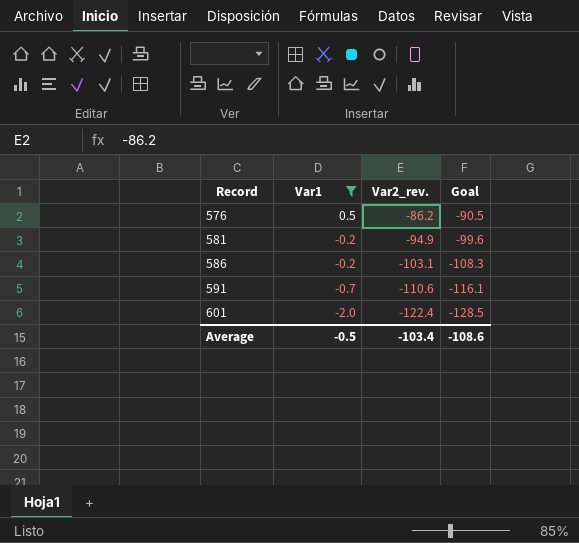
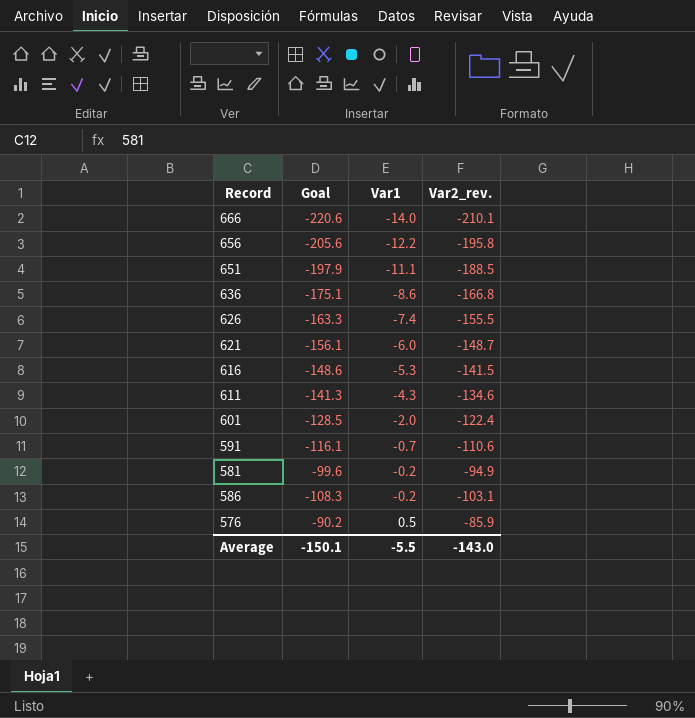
filter: Var1 >= -2.0 -> none
row order: Record ascending -> Var1 ascending
column Goal | position: 4 -> 2
576 | Goal: -90.5 -> -90.2
576 | Var2_rev.: -86.2 -> -85.9
Average | Goal: -108.6 -> -150.1
Average | Var1: -0.5 -> -5.5
Average | Var2_rev.: -103.4 -> -143.0

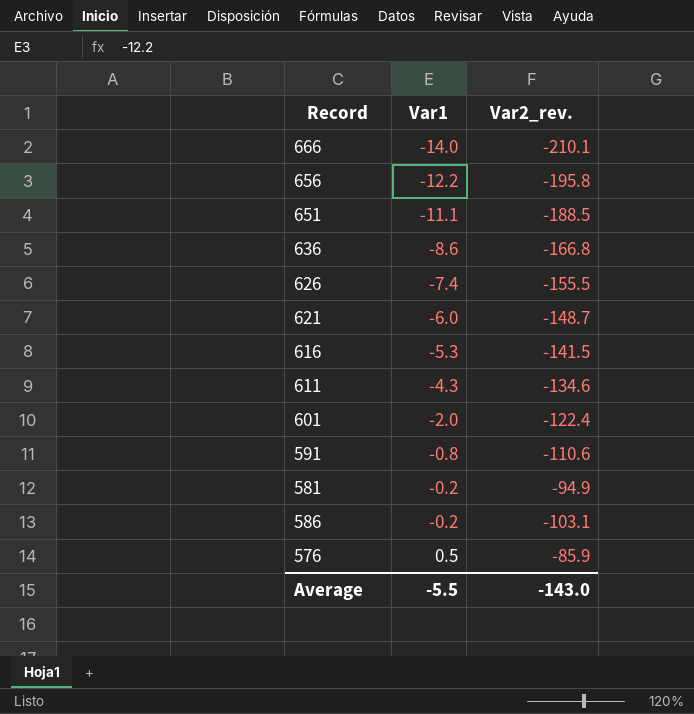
column Goal | formula: [Var2_rev.] * 1.05 -> none
591 | Var1: -0.7 -> -0.8

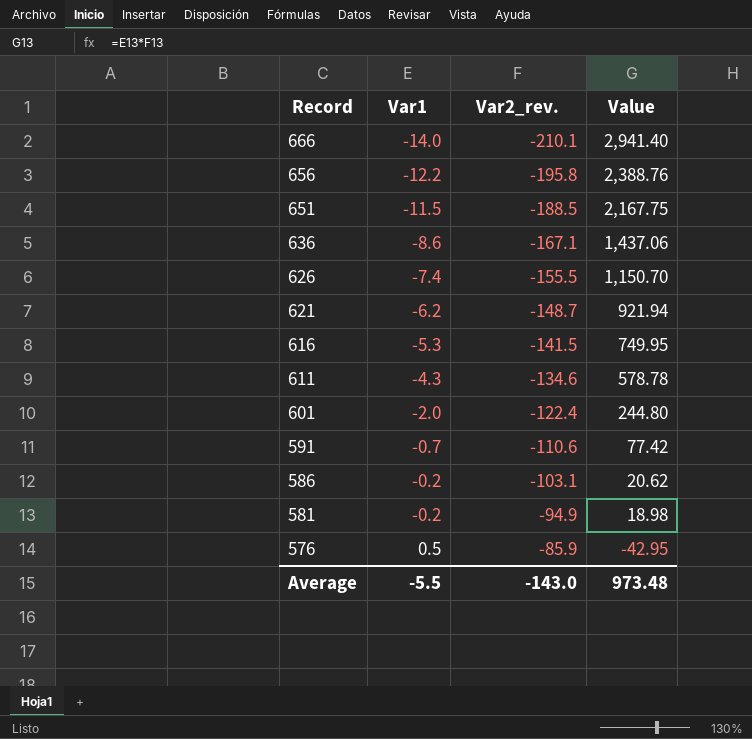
row order: Var1 ascending -> Record descending
column Value | formula: none -> [Var1] * [Var2_rev.]
651 | Var1: -11.1 -> -11.5
636 | Var2_rev.: -166.8 -> -167.1
621 | Var1: -6.0 -> -6.2
591 | Var1: -0.8 -> -0.7

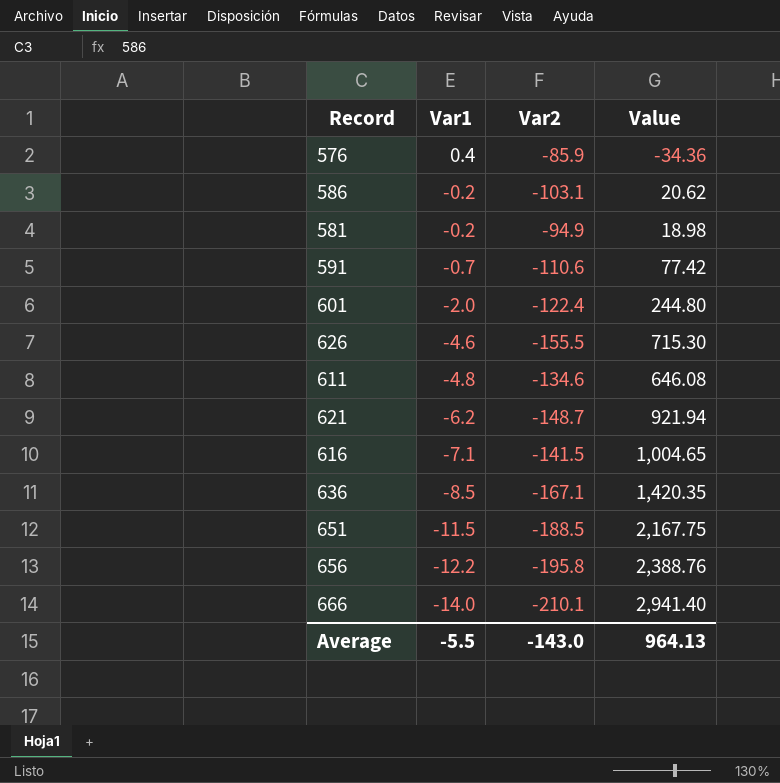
row order: Record descending -> Var1 descending
column name: Var2_rev. -> Var2
576 | Var1: 0.5 -> 0.4
576 | Value: -42.95 -> -34.36
626 | Var1: -7.4 -> -4.6
626 | Value: 1,150.70 -> 715.30
611 | Var1: -4.3 -> -4.8
611 | Value: 578.78 -> 646.08
616 | Var1: -5.3 -> -7.1
616 | Value: 749.95 -> 1,004.65
636 | Var1: -8.6 -> -8.5
636 | Value: 1,437.06 -> 1,420.35
Average | Value: 973.48 -> 964.13

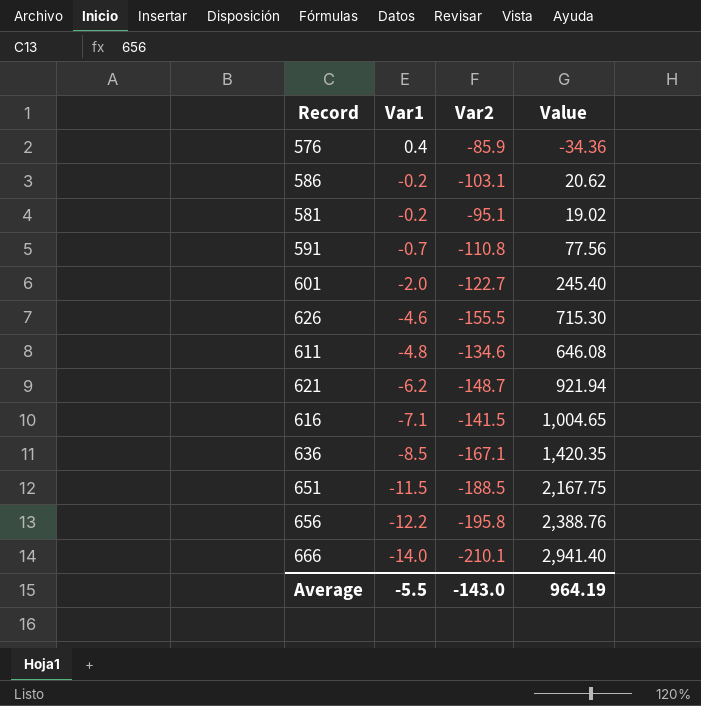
581 | Var2: -94.9 -> -95.1
581 | Value: 18.98 -> 19.02
591 | Var2: -110.6 -> -110.8
591 | Value: 77.42 -> 77.56
601 | Var2: -122.4 -> -122.7
601 | Value: 244.80 -> 245.40
Average | Value: 964.13 -> 964.19

